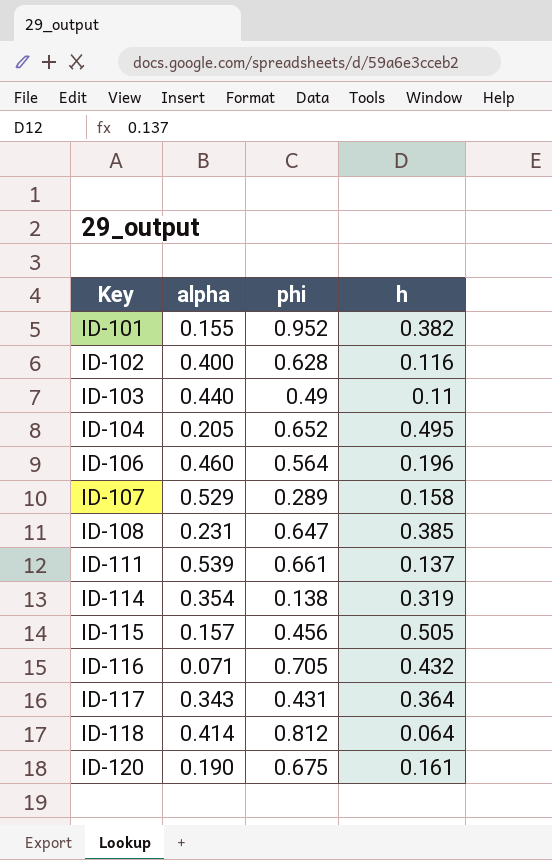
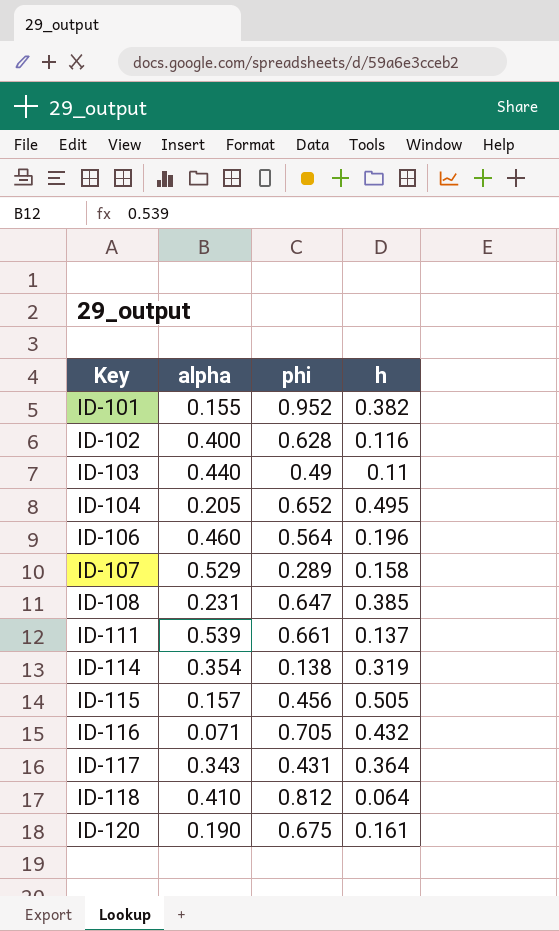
ID-118 | alpha: 0.414 -> 0.410

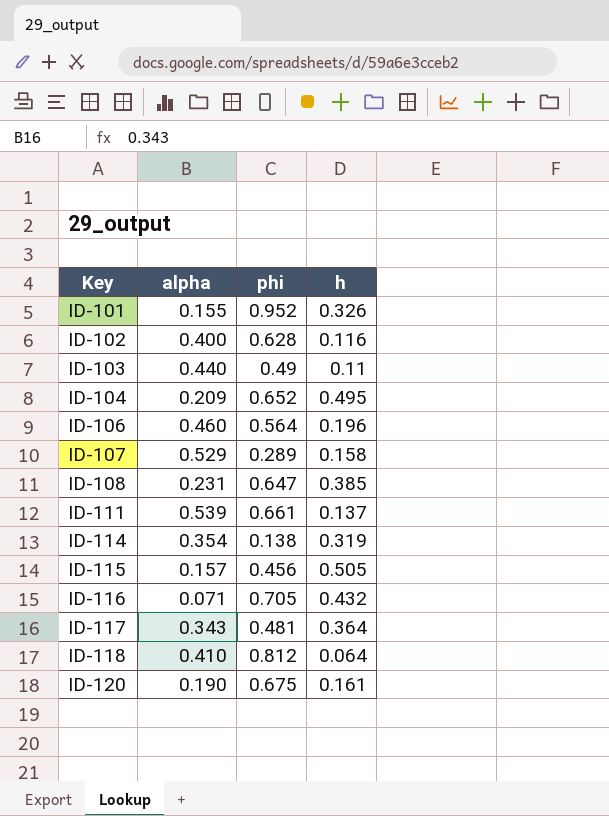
ID-101 | h: 0.382 -> 0.326
ID-104 | alpha: 0.205 -> 0.209
ID-117 | phi: 0.431 -> 0.481

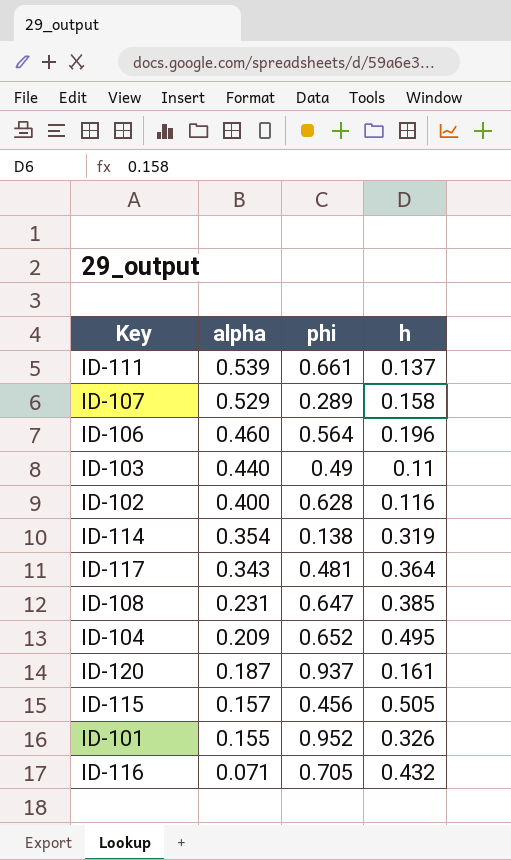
row order: Key ascending -> alpha descending
row ID-118: 0.410 | 0.812 | 0.064 -> none
ID-120 | alpha: 0.190 -> 0.187
ID-120 | phi: 0.675 -> 0.937

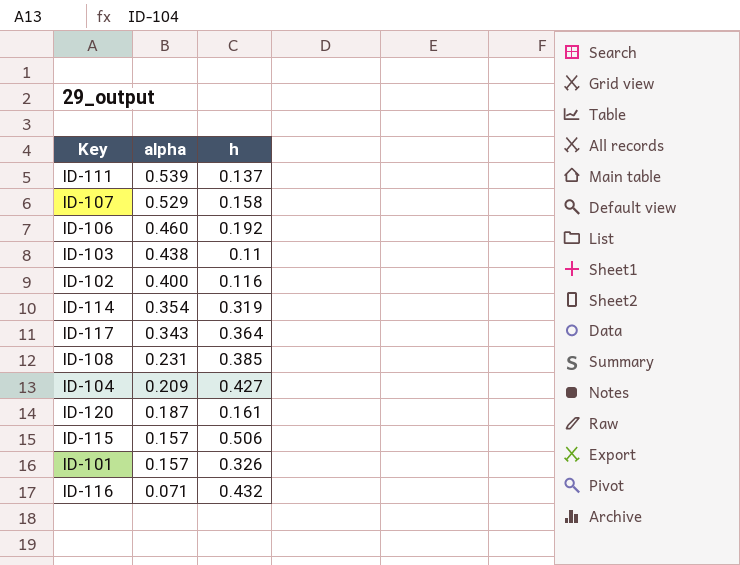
column phi | position: 3 -> none
ID-106 | h: 0.196 -> 0.192
ID-103 | alpha: 0.440 -> 0.438
ID-104 | h: 0.495 -> 0.427
ID-115 | h: 0.505 -> 0.506
ID-101 | alpha: 0.155 -> 0.157

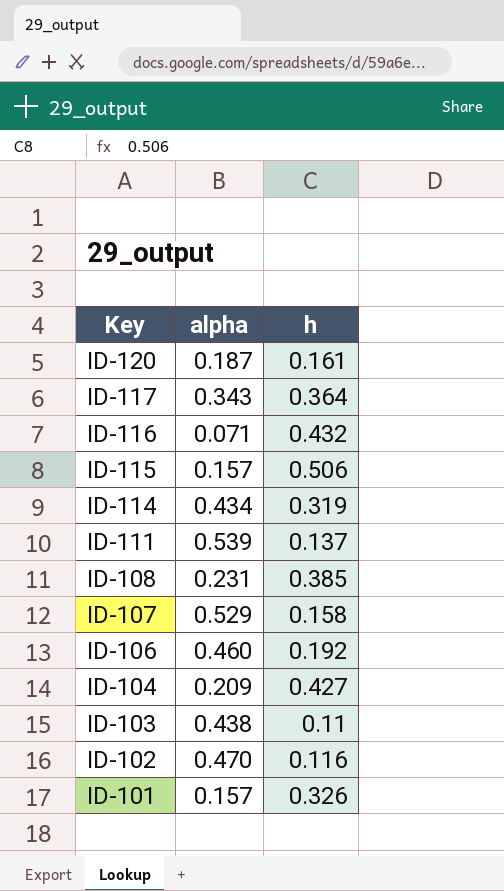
row order: alpha descending -> Key descending
ID-114 | alpha: 0.354 -> 0.434
ID-102 | alpha: 0.400 -> 0.470

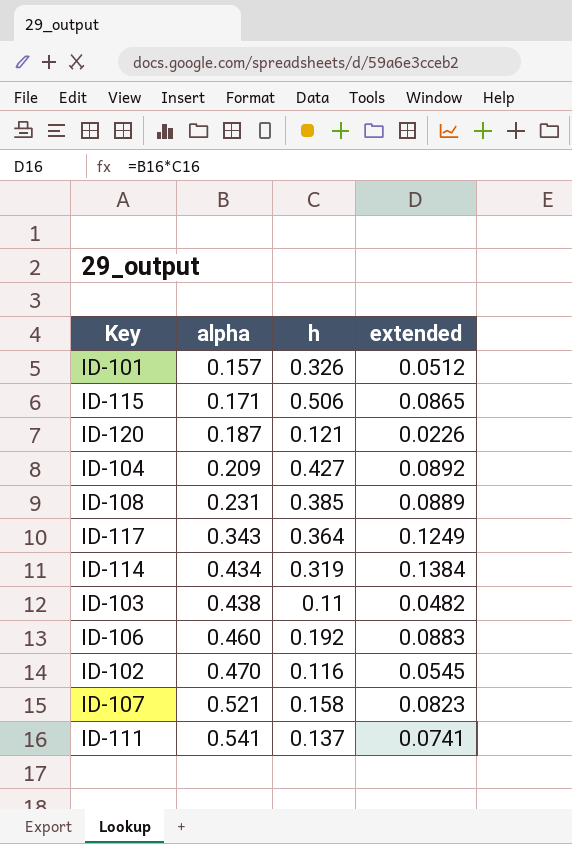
row order: Key descending -> alpha ascending
column extended | formula: none -> [alpha] * [h]
row ID-116: 0.071 | 0.432 -> none
ID-115 | alpha: 0.157 -> 0.171
ID-120 | h: 0.161 -> 0.121
ID-107 | alpha: 0.529 -> 0.521
ID-111 | alpha: 0.539 -> 0.541

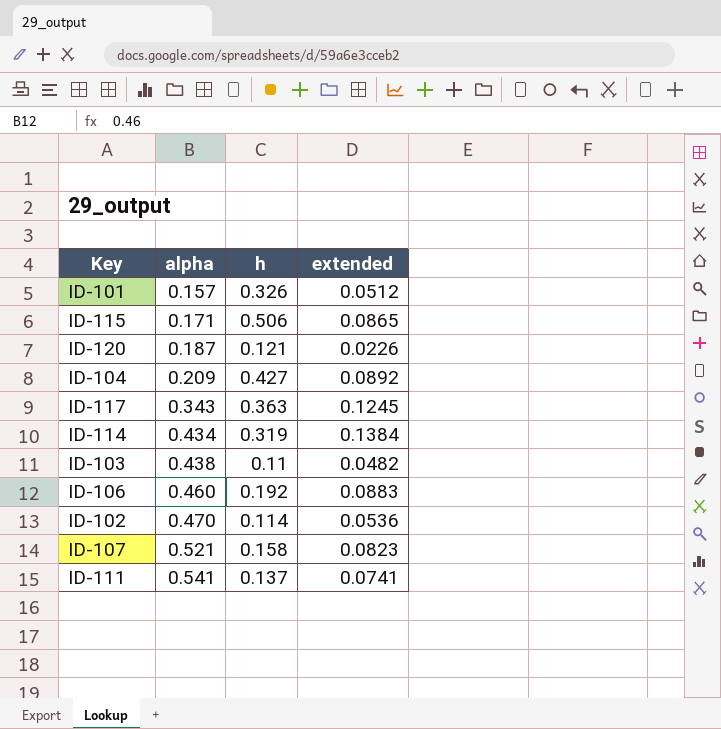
row ID-108: 0.231 | 0.385 | 0.0889 -> none
ID-117 | h: 0.364 -> 0.363
ID-117 | extended: 0.1249 -> 0.1245
ID-102 | h: 0.116 -> 0.114
ID-102 | extended: 0.0545 -> 0.0536

